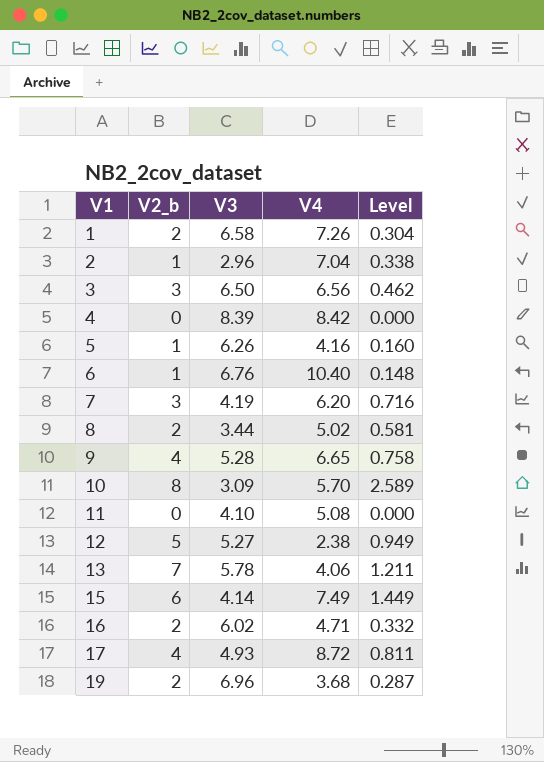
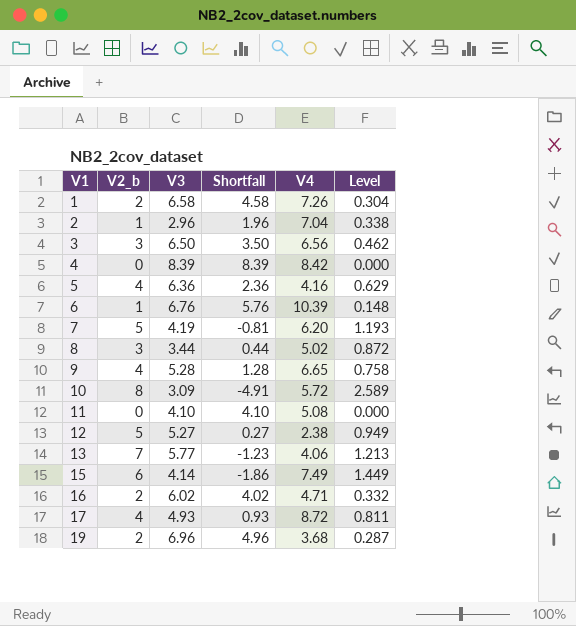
column Shortfall | formula: none -> [V3] - [V2_b]
5 | V2_b: 1 -> 4
5 | V3: 6.26 -> 6.36
5 | Level: 0.160 -> 0.629
6 | V4: 10.40 -> 10.39
7 | V2_b: 3 -> 5
7 | Level: 0.716 -> 1.193
8 | V2_b: 2 -> 3
8 | Level: 0.581 -> 0.872
10 | V4: 5.70 -> 5.72
13 | V3: 5.78 -> 5.77
13 | Level: 1.211 -> 1.213

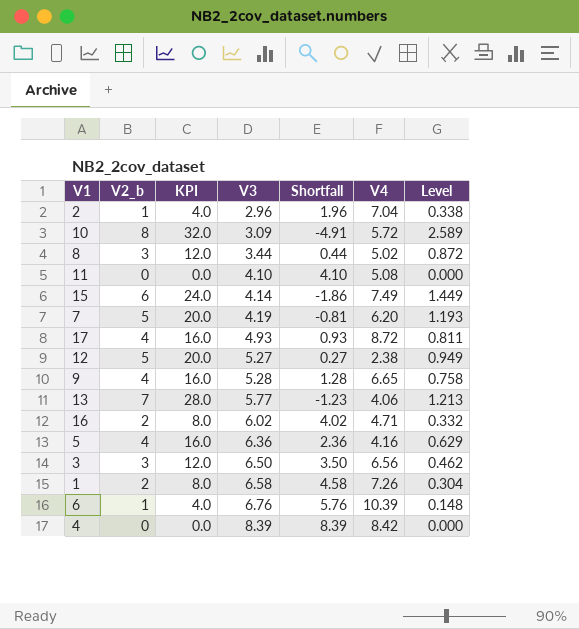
row order: V1 ascending -> V3 ascending
column KPI | formula: none -> [V2_b] * 4
row 19: 2 | 6.96 | 4.96 | 3.68 | 0.287 -> none

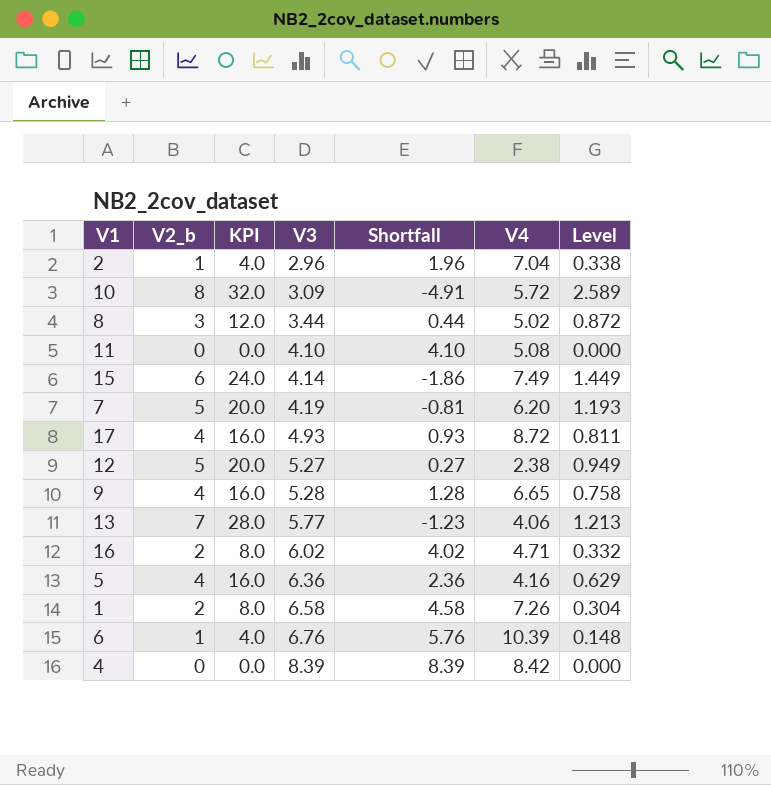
row 3: 3 | 12.0 | 6.50 | 3.50 | 6.56 | 0.462 -> none

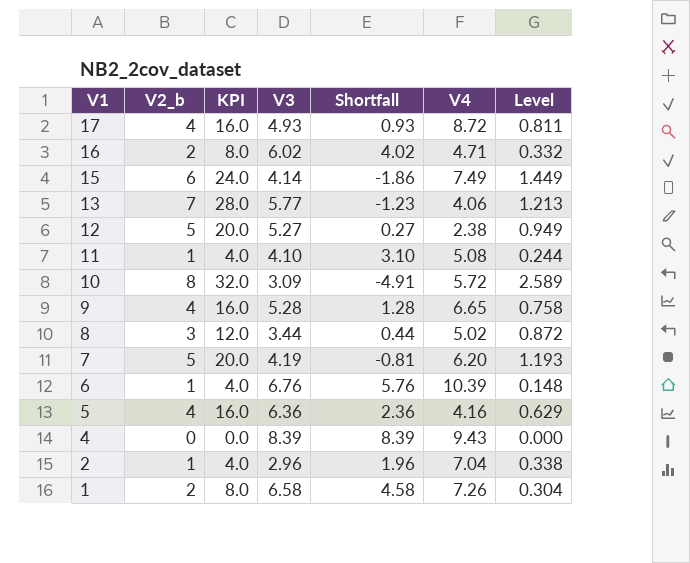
row order: V3 ascending -> V1 descending
11 | V2_b: 0 -> 1
11 | KPI: 0.0 -> 4.0
11 | Shortfall: 4.10 -> 3.10
11 | Level: 0.000 -> 0.244
4 | V4: 8.42 -> 9.43

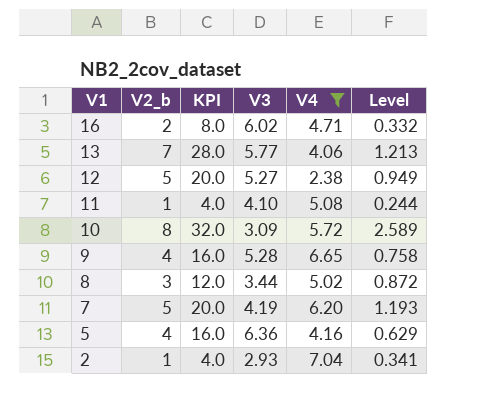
filter: none -> V4 <= 7.04
column Shortfall | formula: [V3] - [V2_b] -> none
2 | V3: 2.96 -> 2.93
2 | Level: 0.338 -> 0.341

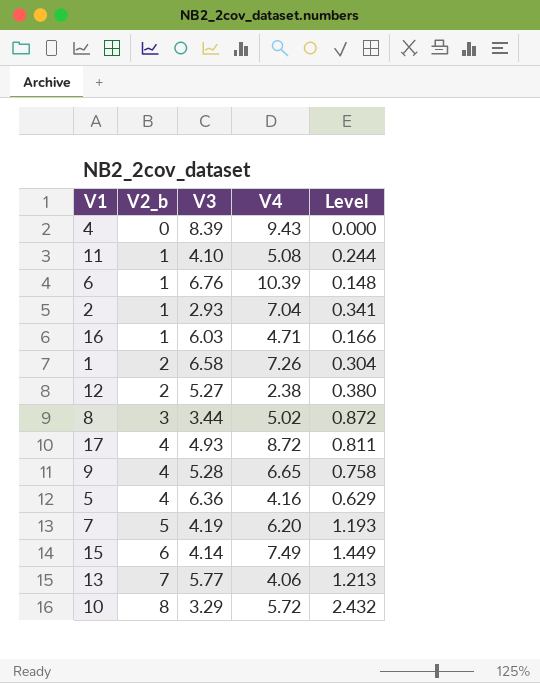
filter: V4 <= 7.04 -> none
row order: V1 descending -> V2_b ascending
column KPI | formula: [V2_b] * 4 -> none
16 | V2_b: 2 -> 1
16 | V3: 6.02 -> 6.03
16 | Level: 0.332 -> 0.166
12 | V2_b: 5 -> 2
12 | Level: 0.949 -> 0.380
10 | V3: 3.09 -> 3.29
10 | Level: 2.589 -> 2.432

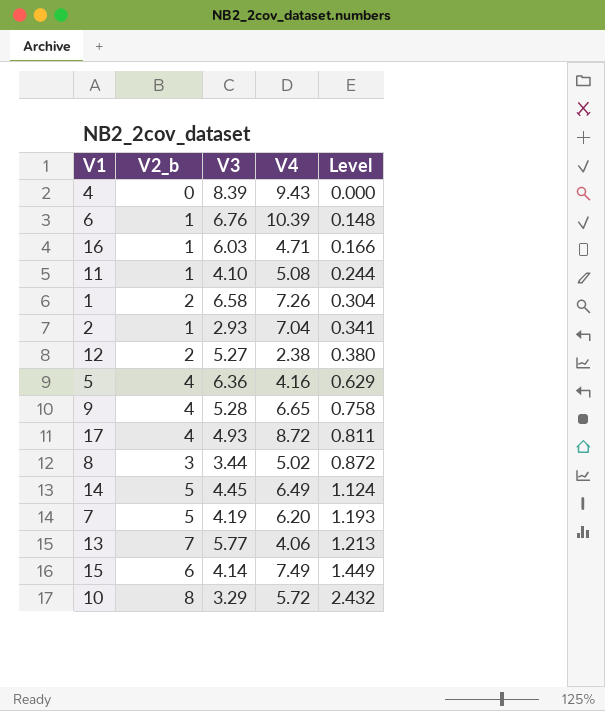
row order: V2_b ascending -> Level ascending
row 14: none -> 5 | 4.45 | 6.49 | 1.124

